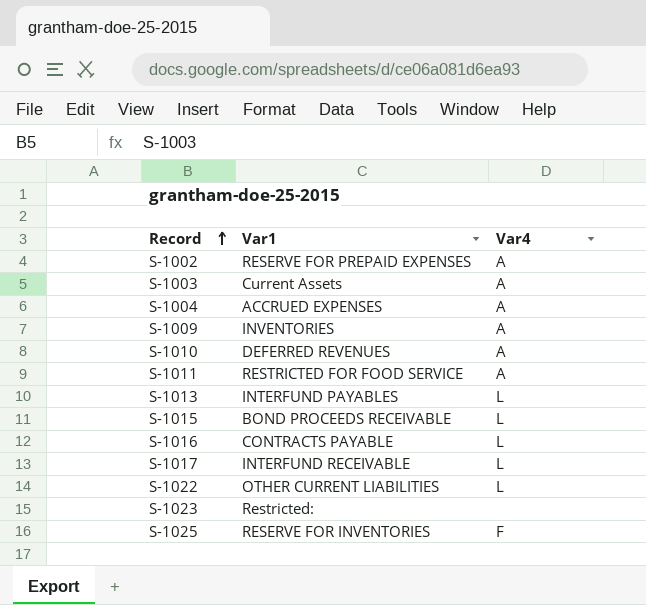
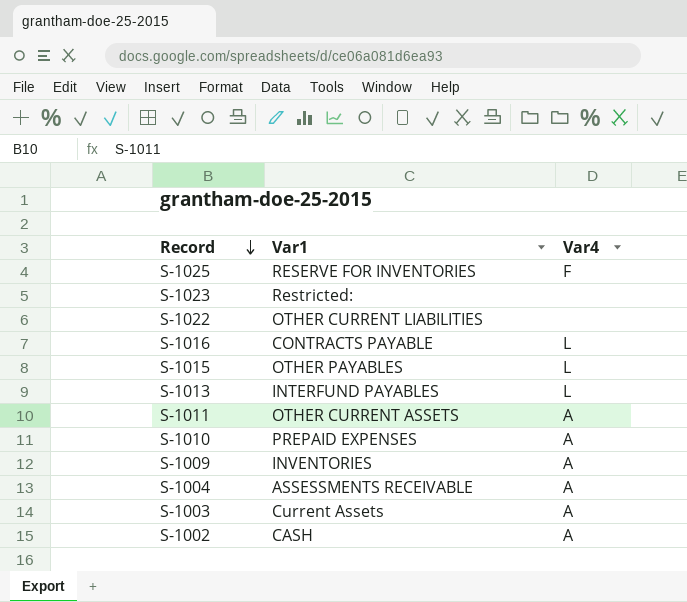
row order: Record ascending -> Record descending
row S-1017: INTERFUND RECEIVABLE | L -> none
S-1022 | Var4: L -> none
S-1015 | Var1: BOND PROCEEDS RECEIVABLE -> OTHER PAYABLES
S-1011 | Var1: RESTRICTED FOR FOOD SERVICE -> OTHER CURRENT ASSETS
S-1010 | Var1: DEFERRED REVENUES -> PREPAID EXPENSES
S-1004 | Var1: ACCRUED EXPENSES -> ASSESSMENTS RECEIVABLE
S-1002 | Var1: RESERVE FOR PREPAID EXPENSES -> CASH

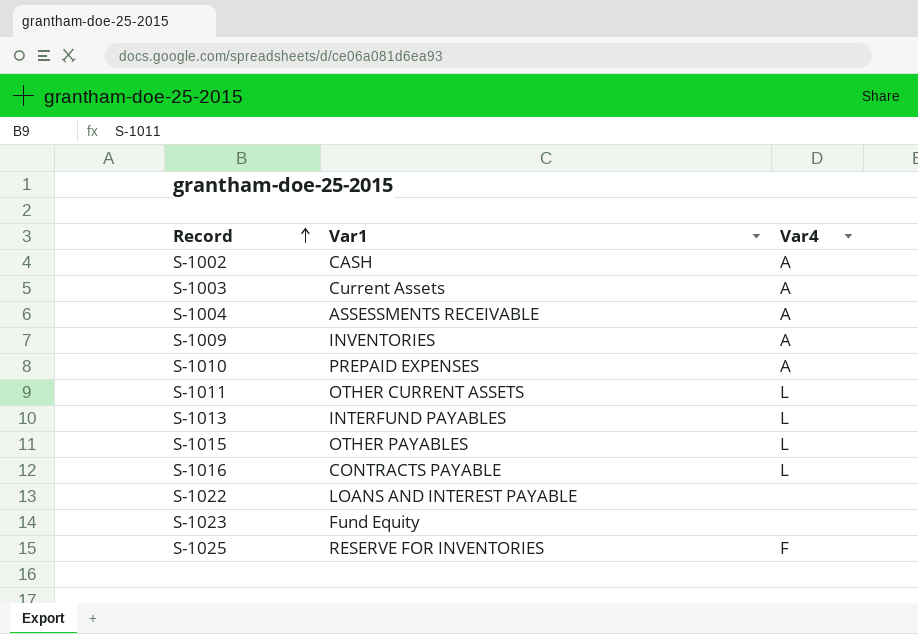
row order: Record descending -> Record ascending
S-1011 | Var4: A -> L
S-1022 | Var1: OTHER CURRENT LIABILITIES -> LOANS AND INTEREST PAYABLE
S-1023 | Var1: Restricted: -> Fund Equity

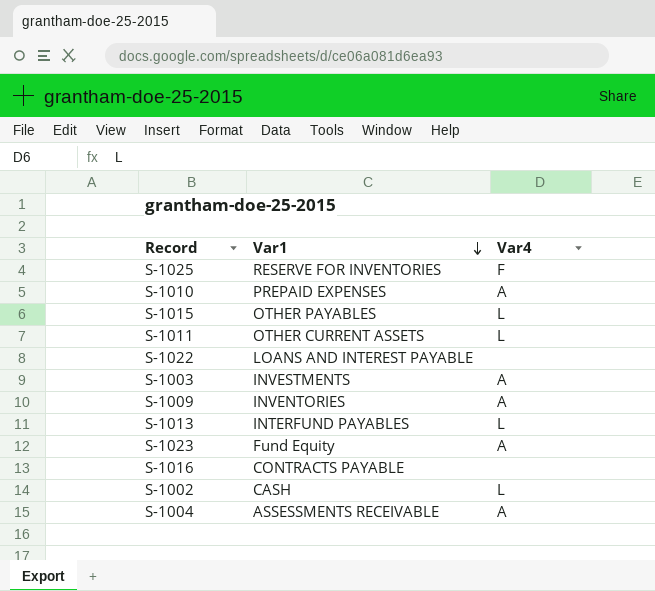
row order: Record ascending -> Var1 descending
S-1003 | Var1: Current Assets -> INVESTMENTS
S-1023 | Var4: none -> A
S-1016 | Var4: L -> none
S-1002 | Var4: A -> L

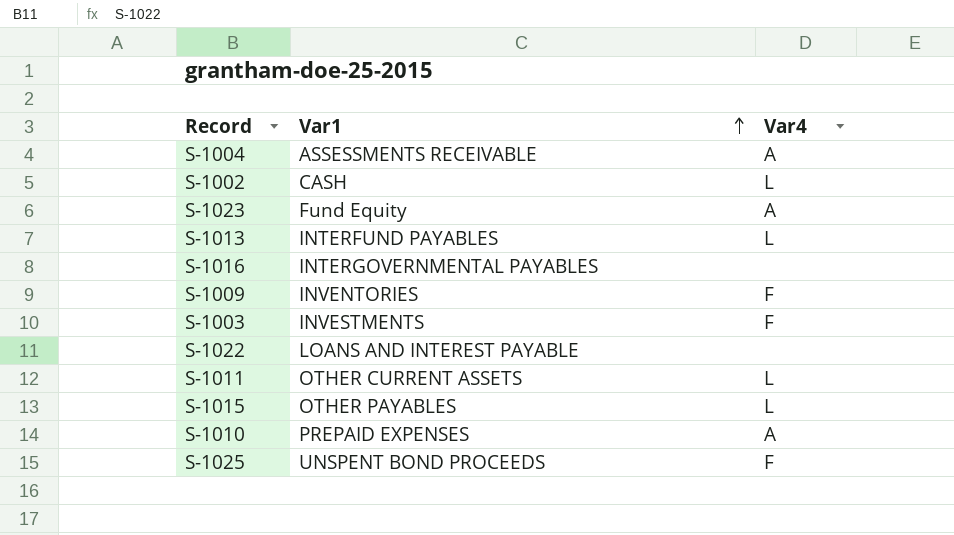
row order: Var1 descending -> Var1 ascending
S-1016 | Var1: CONTRACTS PAYABLE -> INTERGOVERNMENTAL PAYABLES
S-1009 | Var4: A -> F
S-1003 | Var4: A -> F
S-1025 | Var1: RESERVE FOR INVENTORIES -> UNSPENT BOND PROCEEDS

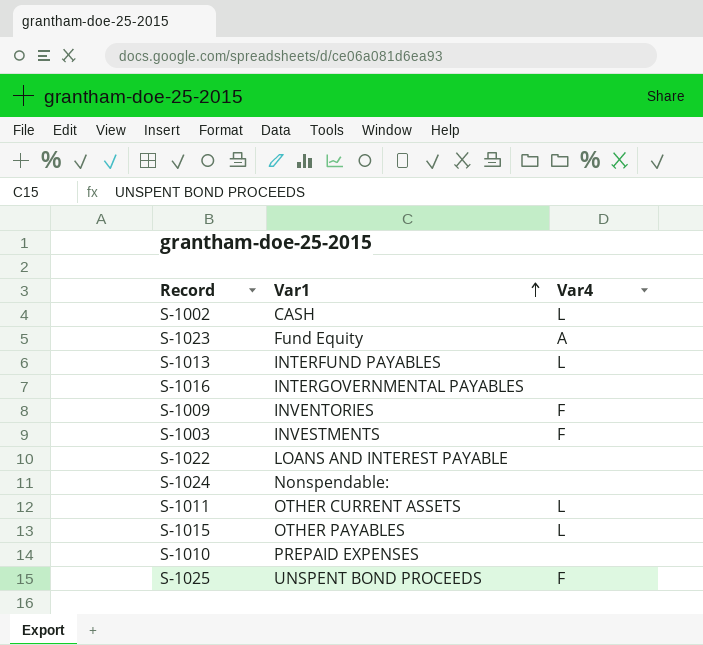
row S-1004: ASSESSMENTS RECEIVABLE | A -> none
row S-1024: none -> Nonspendable: | none
S-1010 | Var4: A -> none

